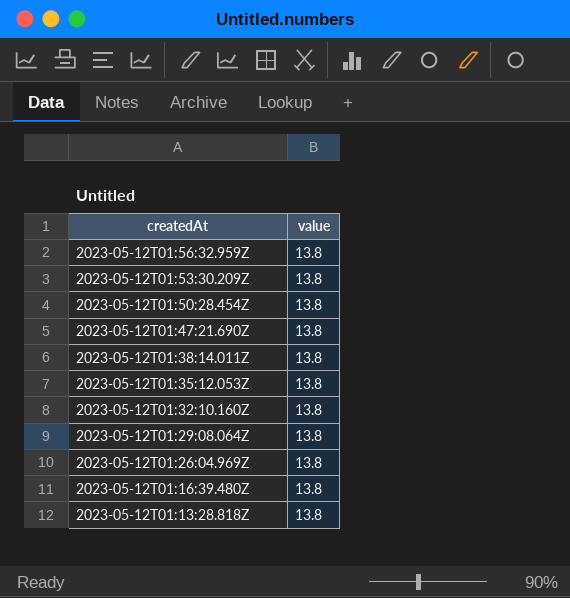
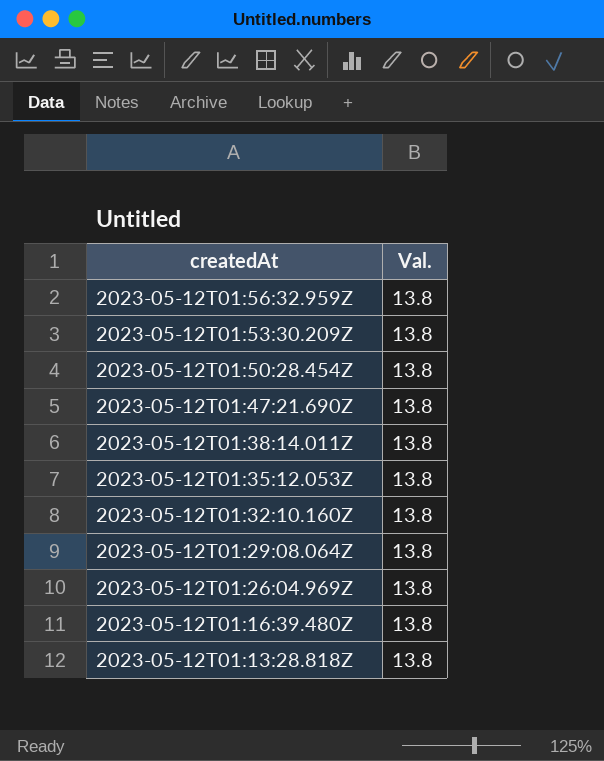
column name: value -> Val.

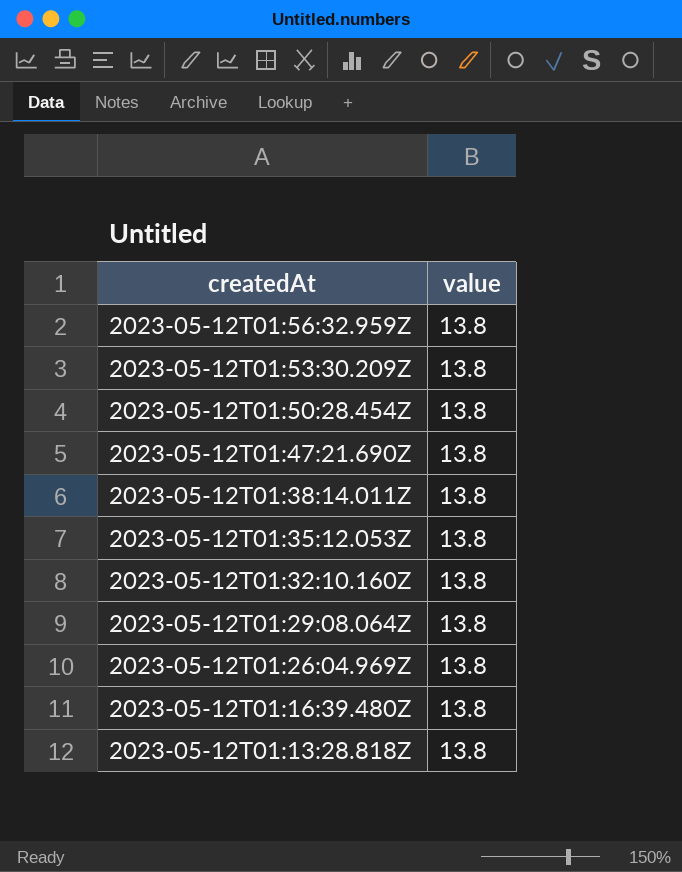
column name: Val. -> value

